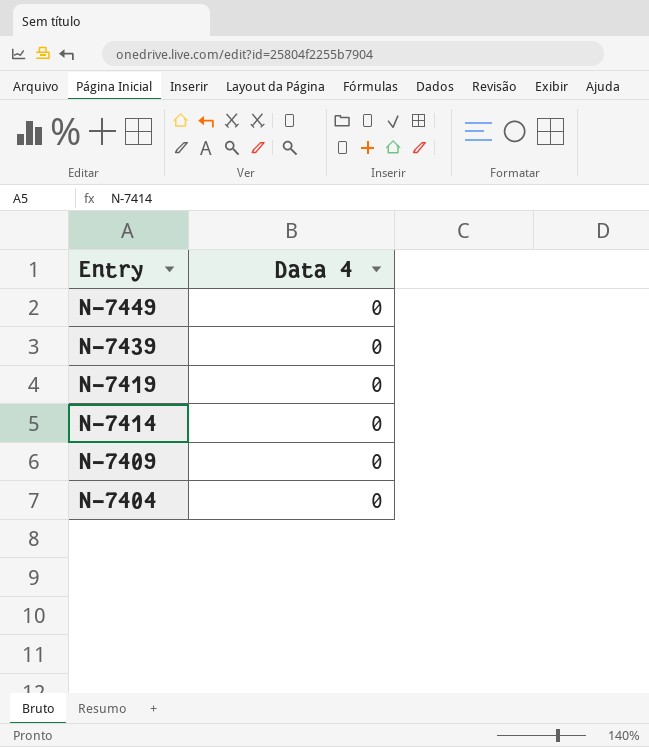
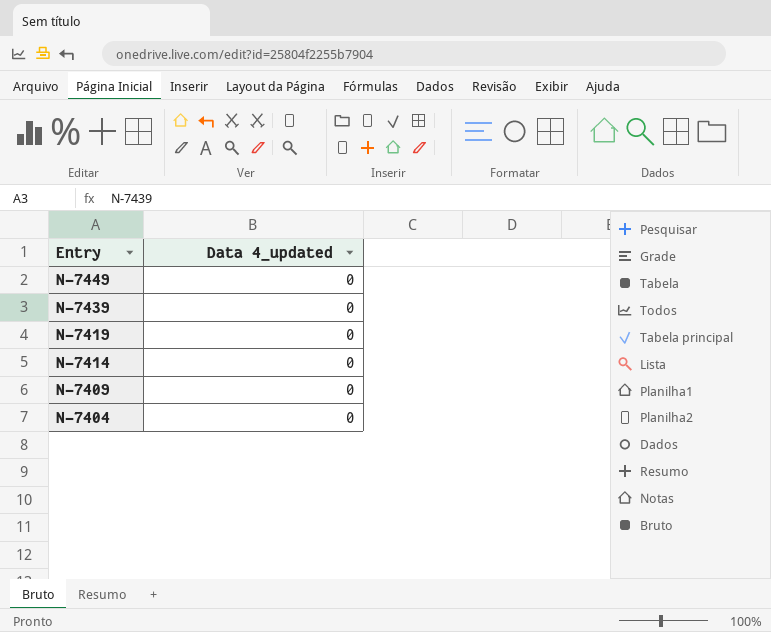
column name: Data 4 -> Data 4_updated

